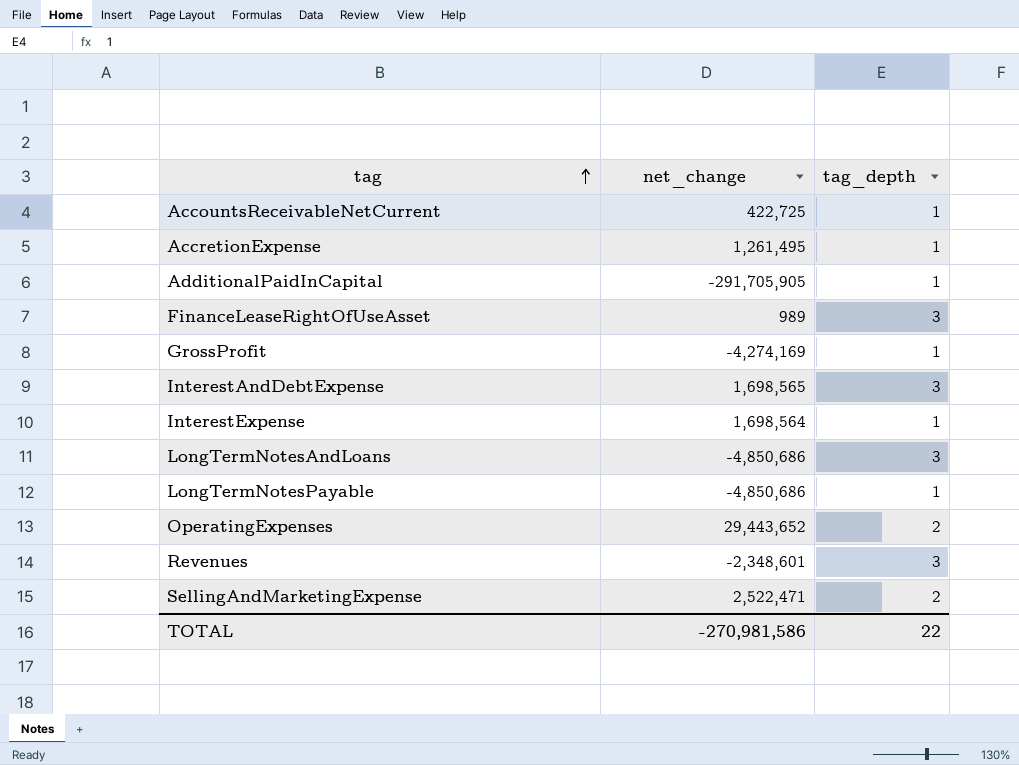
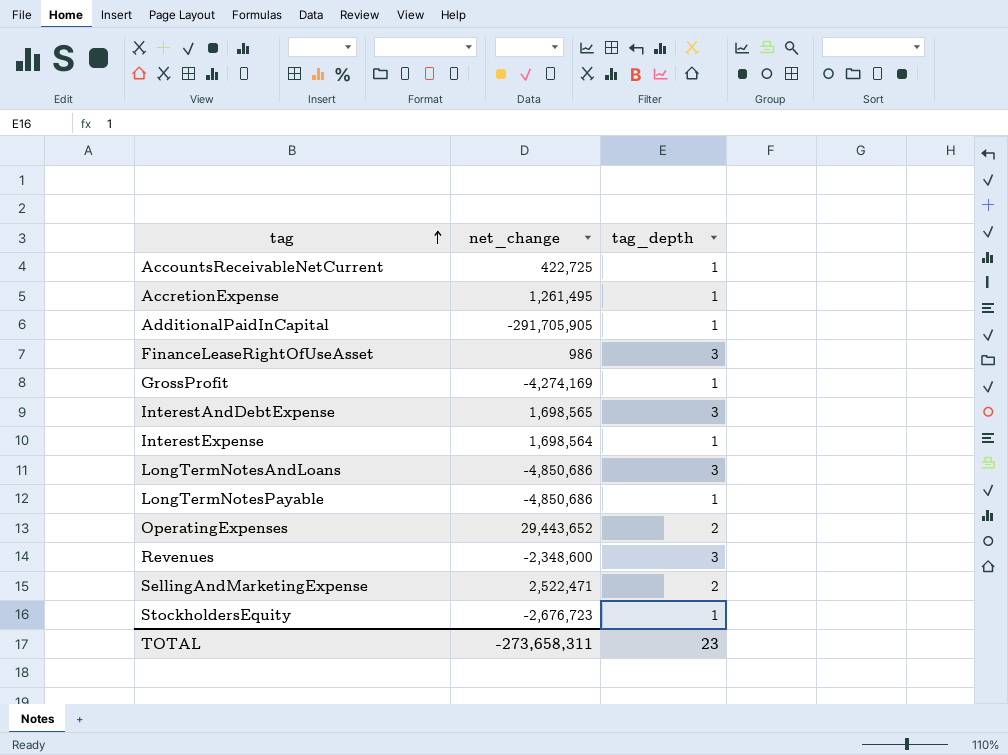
FinanceLeaseRightOfUseAsset | net_change: 989 -> 986
Revenues | net_change: -2,348,601 -> -2,348,600
row StockholdersEquity: none -> -2,676,723 | 1
TOTAL | net_change: -270,981,586 -> -273,658,311
TOTAL | tag_depth: 22 -> 23

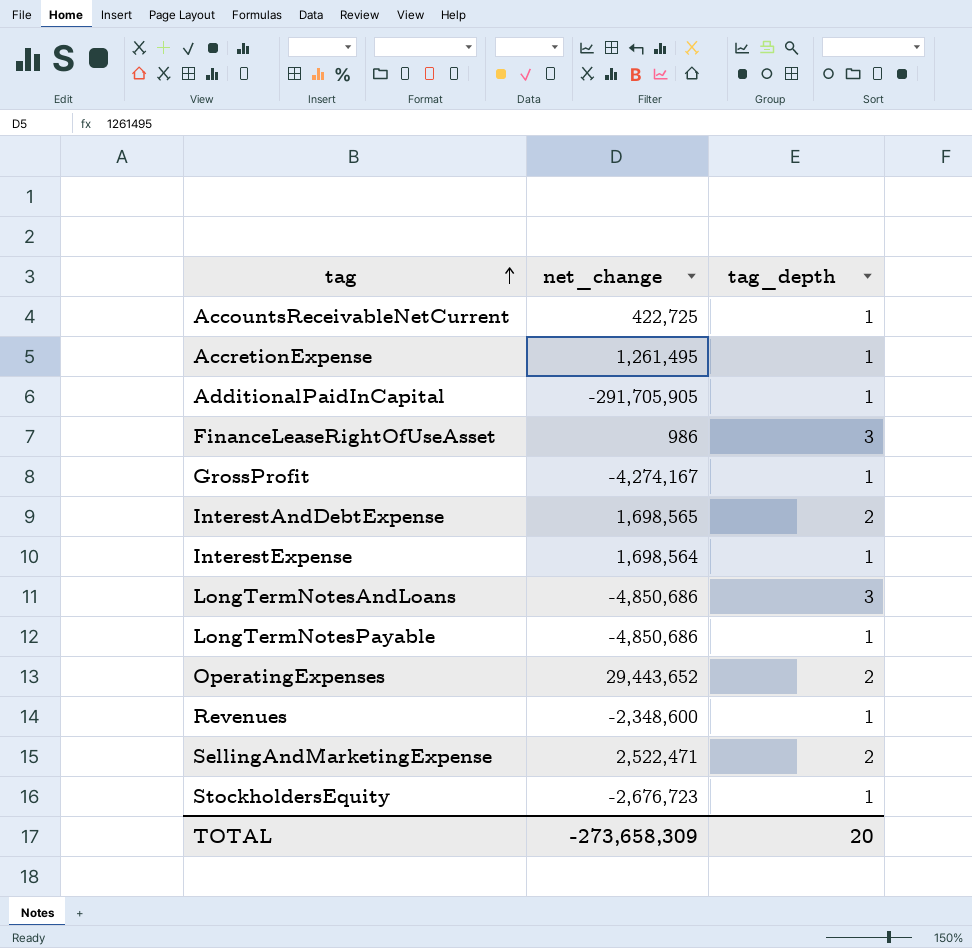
GrossProfit | net_change: -4,274,169 -> -4,274,167
InterestAndDebtExpense | tag_depth: 3 -> 2
Revenues | tag_depth: 3 -> 1
TOTAL | net_change: -273,658,311 -> -273,658,309
TOTAL | tag_depth: 23 -> 20

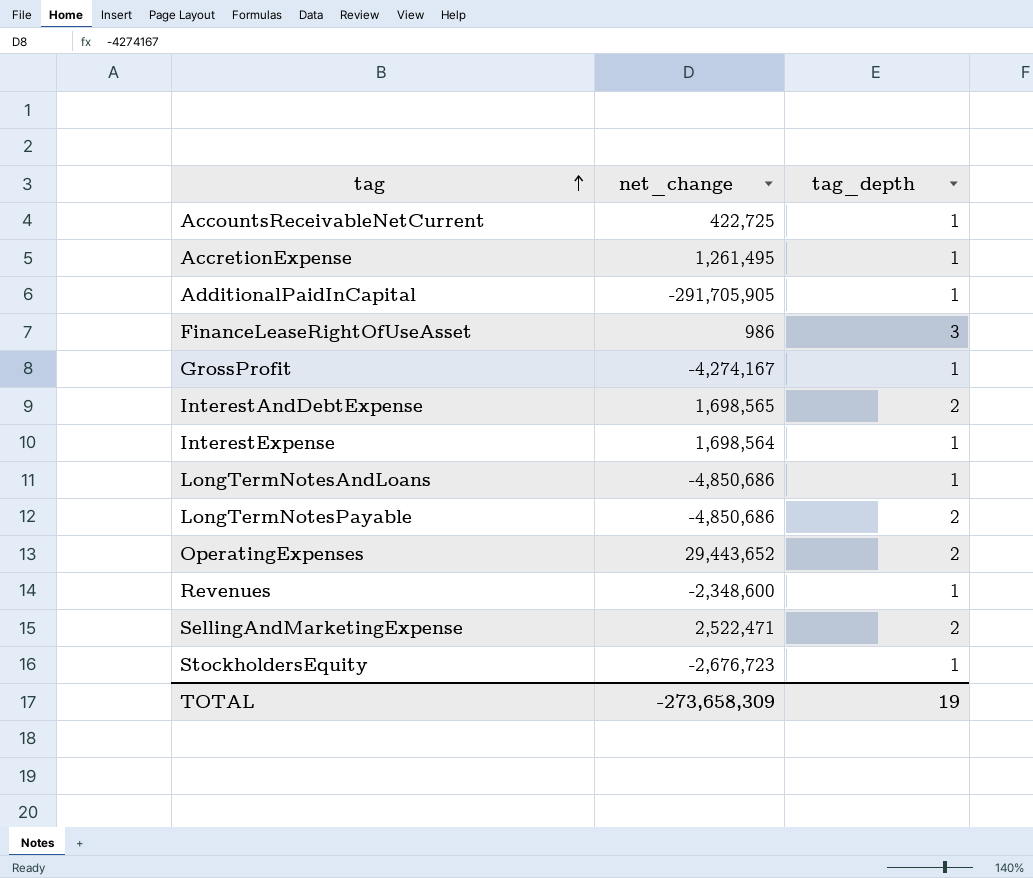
LongTermNotesAndLoans | tag_depth: 3 -> 1
LongTermNotesPayable | tag_depth: 1 -> 2
TOTAL | tag_depth: 20 -> 19

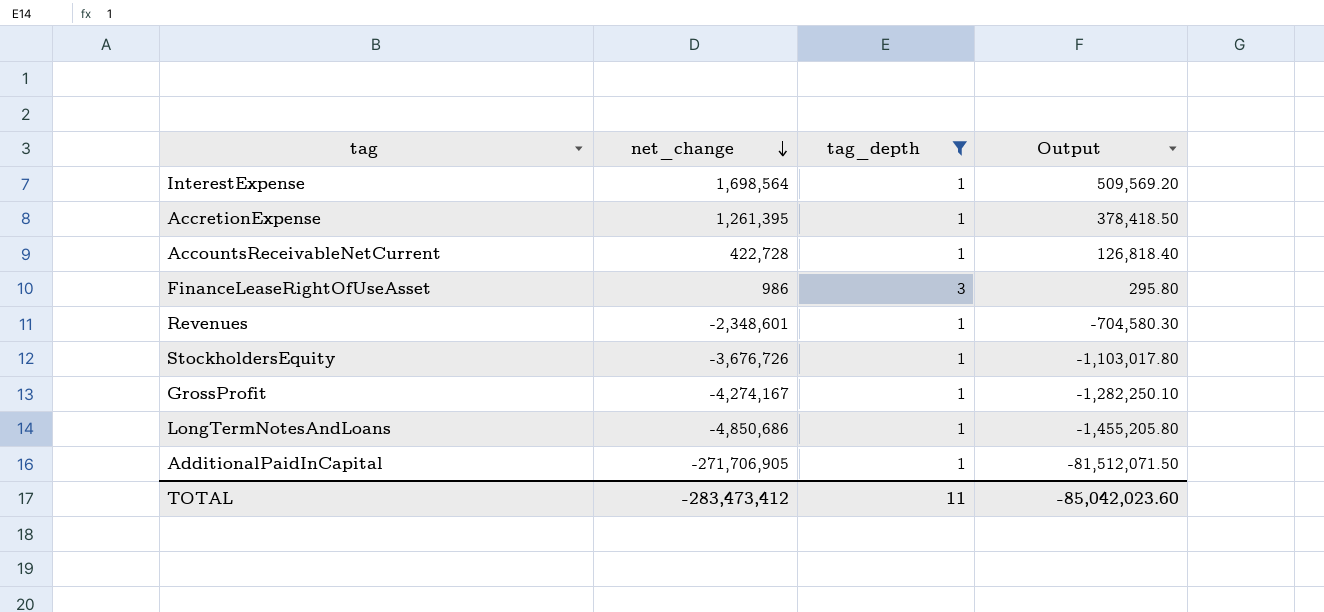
filter: none -> tag_depth != 2
row order: tag ascending -> net_change descending
column Output | formula: none -> [net_change] * 0.3
AccretionExpense | net_change: 1,261,495 -> 1,261,395
AccountsReceivableNetCurrent | net_change: 422,725 -> 422,728
Revenues | net_change: -2,348,600 -> -2,348,601
StockholdersEquity | net_change: -2,676,723 -> -3,676,726
AdditionalPaidInCapital | net_change: -291,705,905 -> -271,706,905
TOTAL | net_change: -273,658,309 -> -283,473,412
TOTAL | tag_depth: 19 -> 11

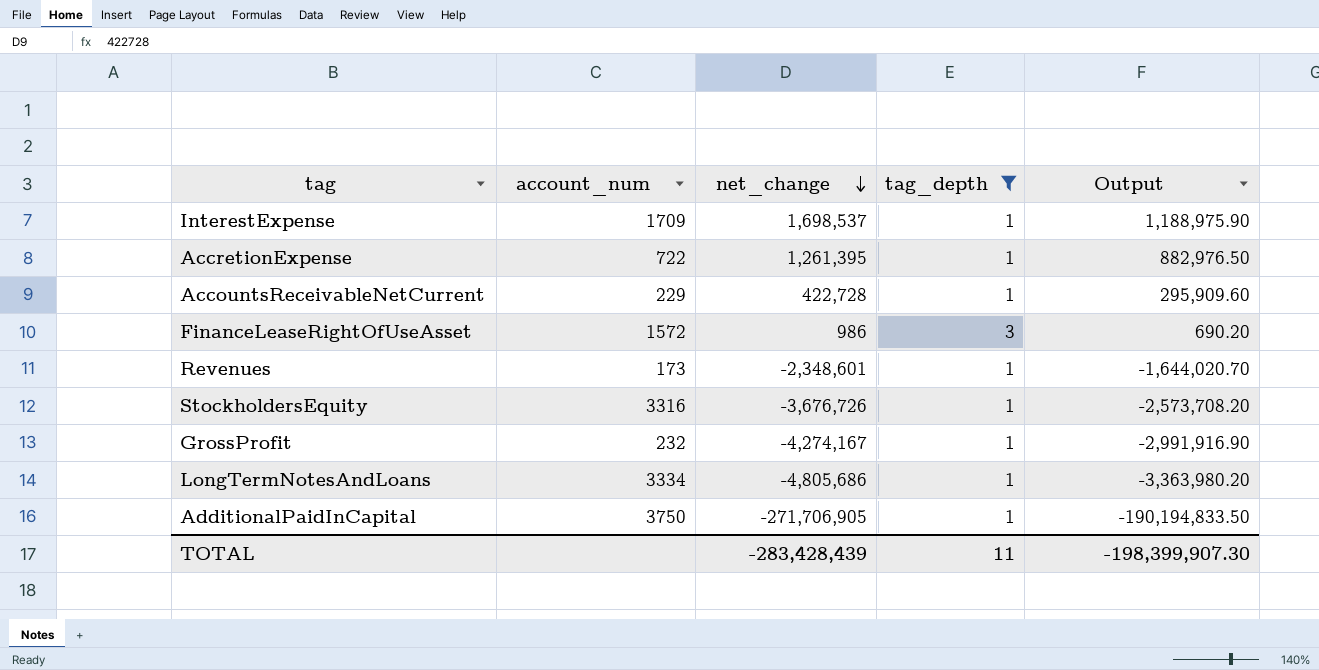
column account_num | position: none -> 2
column Output | formula: [net_change] * 0.3 -> [net_change] * 0.7
InterestExpense | net_change: 1,698,564 -> 1,698,537
LongTermNotesAndLoans | net_change: -4,850,686 -> -4,805,686
TOTAL | net_change: -283,473,412 -> -283,428,439
TOTAL | Output: -85,042,023.60 -> -198,399,907.30

